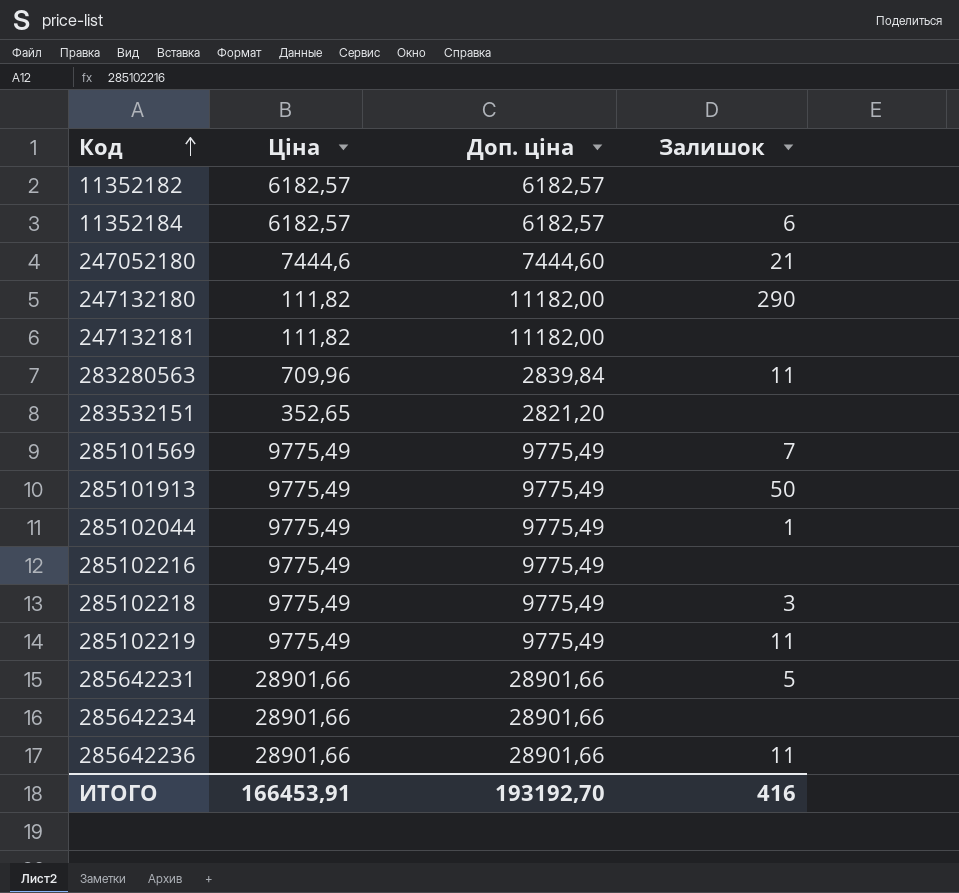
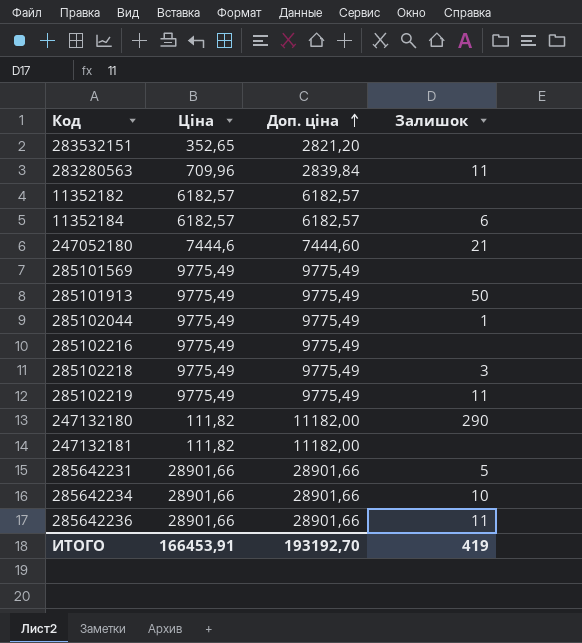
row order: Код ascending -> Доп. ціна ascending
285101569 | Залишок: 7 -> none
285642234 | Залишок: none -> 10
ИТОГО | Залишок: 416 -> 419

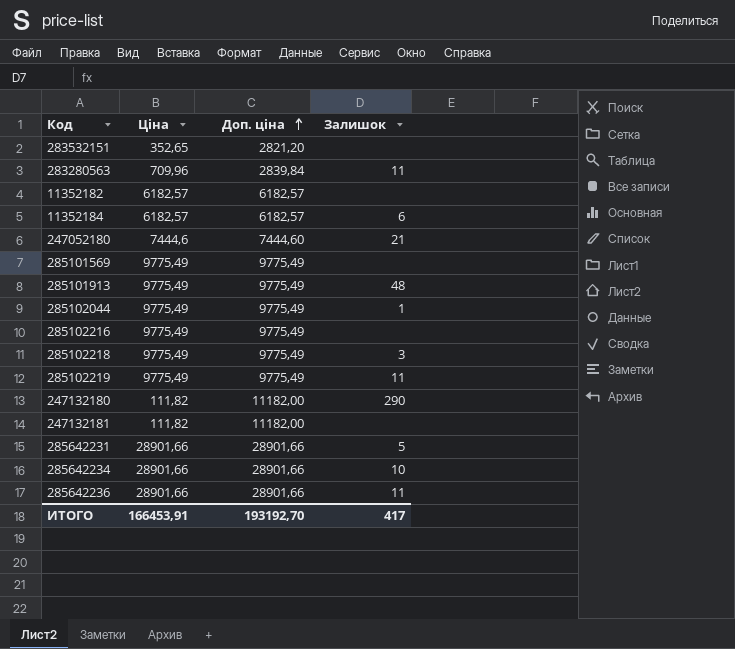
285101913 | Залишок: 50 -> 48
ИТОГО | Залишок: 419 -> 417

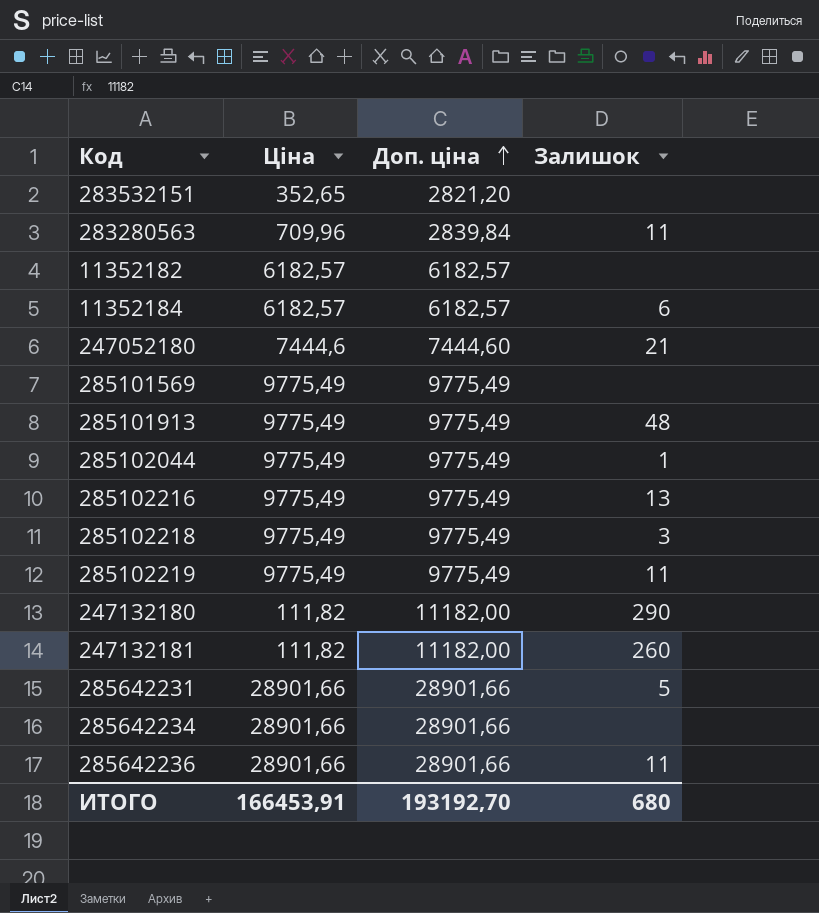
285102216 | Залишок: none -> 13
247132181 | Залишок: none -> 260
285642234 | Залишок: 10 -> none
ИТОГО | Залишок: 417 -> 680

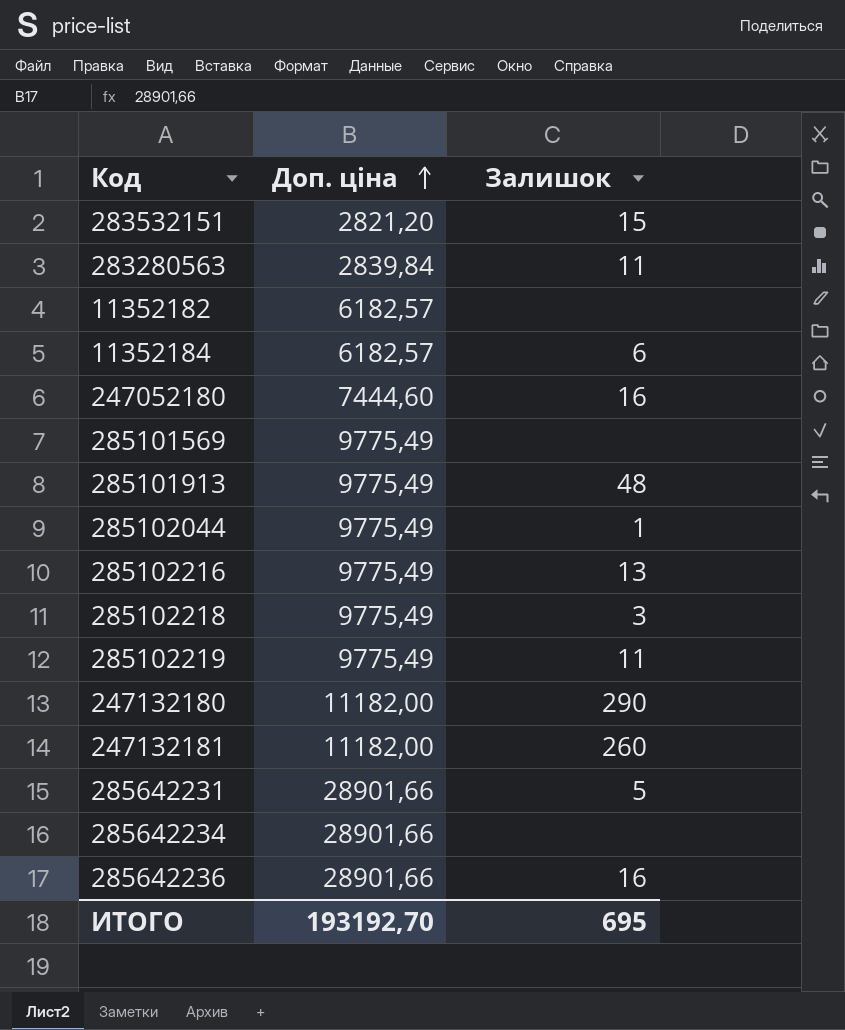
column Ціна | position: 2 -> none
283532151 | Залишок: none -> 15
247052180 | Залишок: 21 -> 16
285642236 | Залишок: 11 -> 16
ИТОГО | Залишок: 680 -> 695

